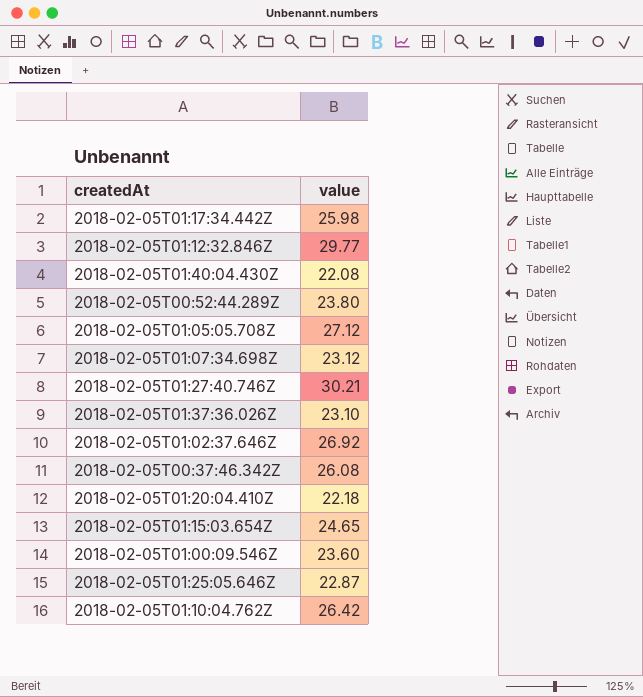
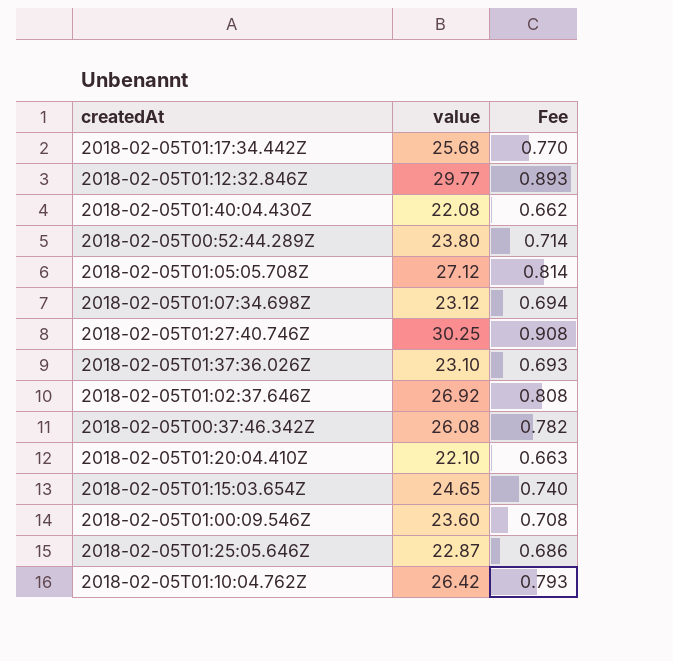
column Fee | formula: none -> [value] * 0.03
2018-02-05T01:17:34.442Z | value: 25.98 -> 25.68
2018-02-05T01:27:40.746Z | value: 30.21 -> 30.25
2018-02-05T01:20:04.410Z | value: 22.18 -> 22.10

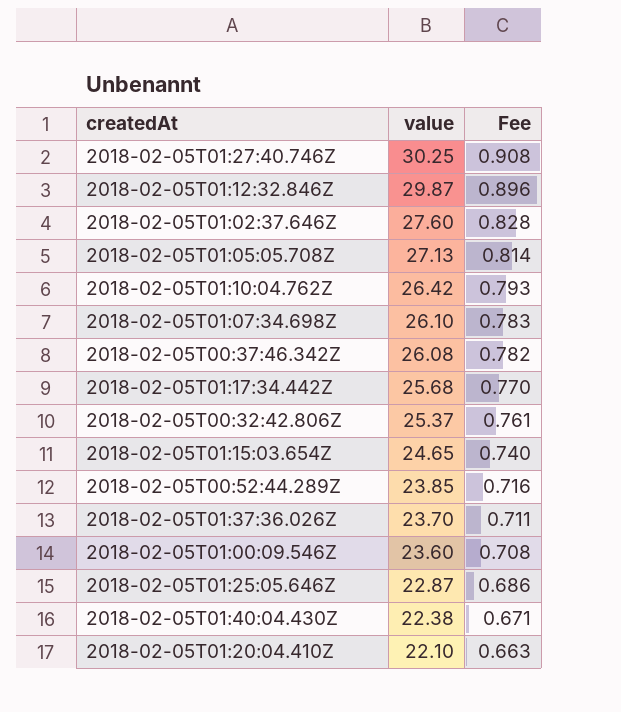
row order: none -> value descending
2018-02-05T01:12:32.846Z | value: 29.77 -> 29.87
2018-02-05T01:12:32.846Z | Fee: 0.893 -> 0.896
2018-02-05T01:02:37.646Z | value: 26.92 -> 27.60
2018-02-05T01:02:37.646Z | Fee: 0.808 -> 0.828
2018-02-05T01:05:05.708Z | value: 27.12 -> 27.13
2018-02-05T01:07:34.698Z | value: 23.12 -> 26.10
2018-02-05T01:07:34.698Z | Fee: 0.694 -> 0.783
row 2018-02-05T00:32:42.806Z: none -> 25.37 | 0.761
2018-02-05T00:52:44.289Z | value: 23.80 -> 23.85
2018-02-05T00:52:44.289Z | Fee: 0.714 -> 0.716
2018-02-05T01:37:36.026Z | value: 23.10 -> 23.70
2018-02-05T01:37:36.026Z | Fee: 0.693 -> 0.711
2018-02-05T01:40:04.430Z | value: 22.08 -> 22.38
2018-02-05T01:40:04.430Z | Fee: 0.662 -> 0.671

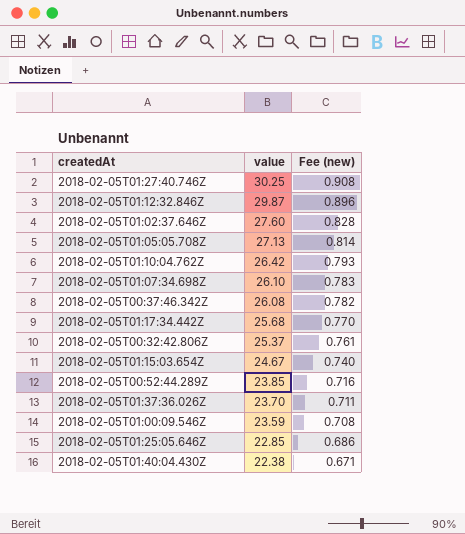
column name: Fee -> Fee (new)
row 2018-02-05T01:20:04.410Z: 22.10 | 0.663 -> none
2018-02-05T01:15:03.654Z | value: 24.65 -> 24.67
2018-02-05T01:00:09.546Z | value: 23.60 -> 23.59
2018-02-05T01:25:05.646Z | value: 22.87 -> 22.85

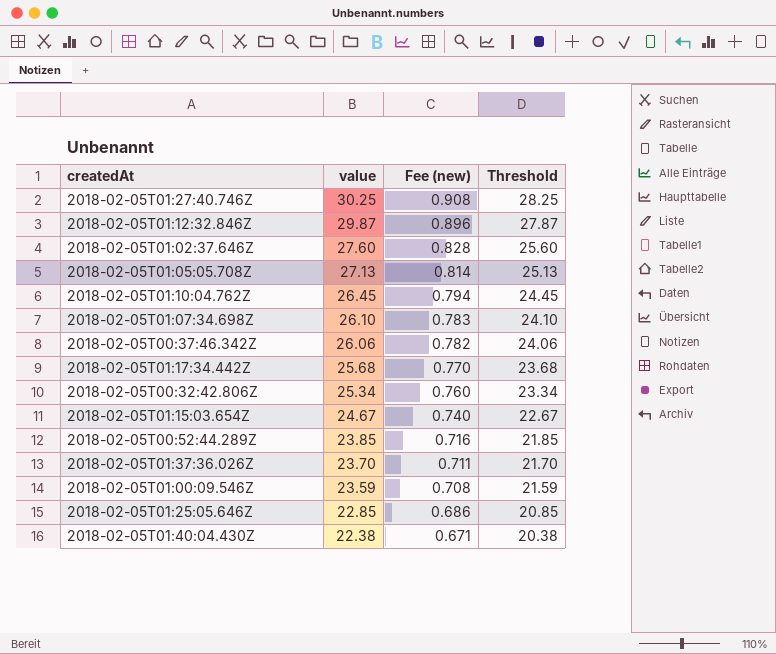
column Threshold | formula: none -> [value] - 2
2018-02-05T01:10:04.762Z | value: 26.42 -> 26.45
2018-02-05T01:10:04.762Z | Fee (new): 0.793 -> 0.794
2018-02-05T00:37:46.342Z | value: 26.08 -> 26.06
2018-02-05T00:32:42.806Z | value: 25.37 -> 25.34
2018-02-05T00:32:42.806Z | Fee (new): 0.761 -> 0.760

